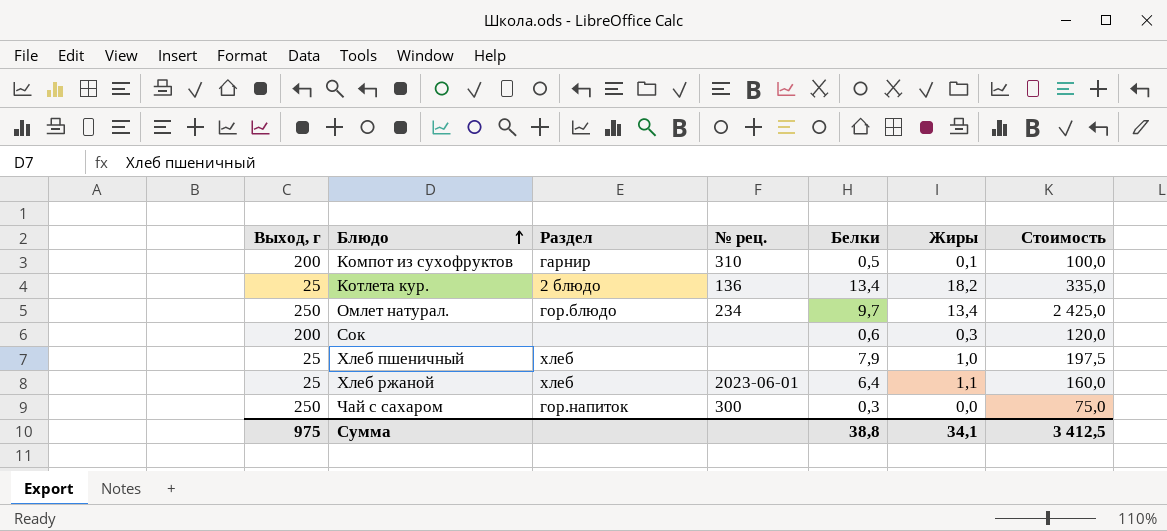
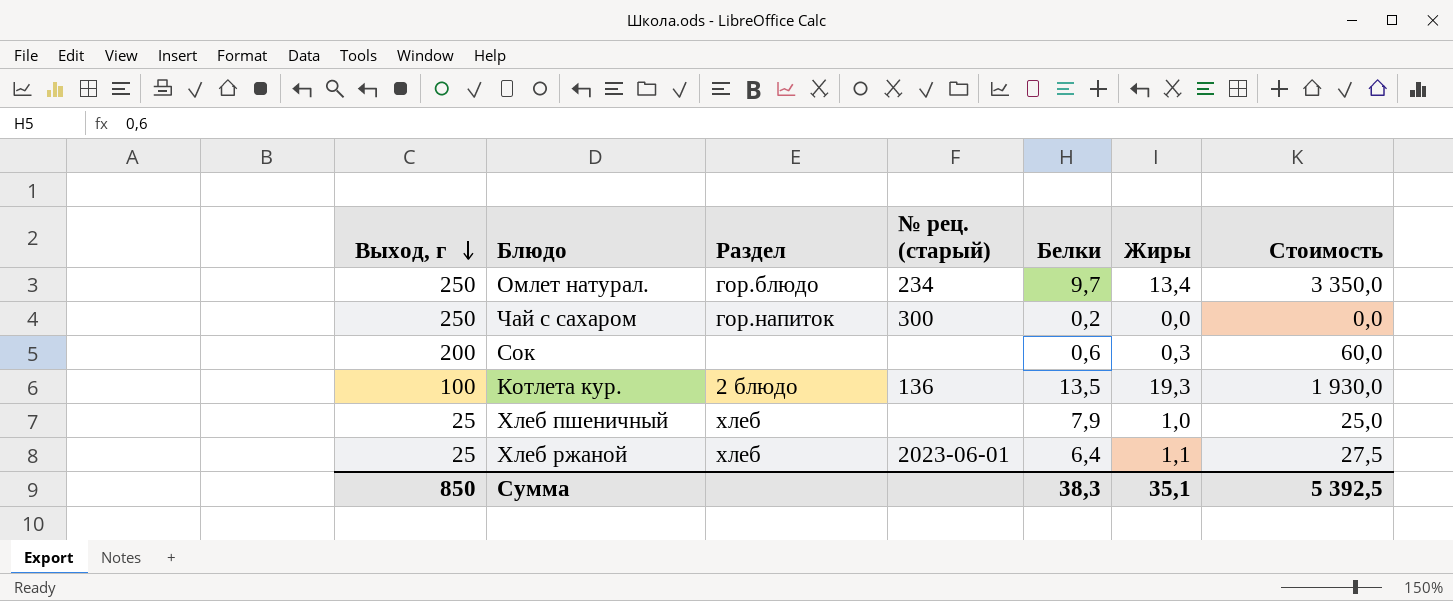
row order: Блюдо ascending -> Выход, г descending
column name: № рец. -> № рец. (старый)
column Стоимость | formula: [Выход, г] * [Белки] -> [Выход, г] * [Жиры]
row Компот из сухофруктов: 200 | гарнир | 310 | 0,5 | 0,1 | 100,0 -> none
Чай с сахаром | Белки: 0,3 -> 0,2
Котлета кур. | Выход, г: 25 -> 100
Котлета кур. | Белки: 13,4 -> 13,5
Котлета кур. | Жиры: 18,2 -> 19,3
Сумма | Выход, г: 975 -> 850
Сумма | Белки: 38,8 -> 38,3
Сумма | Жиры: 34,1 -> 35,1
Сумма | Стоимость: 3 412,5 -> 5 392,5

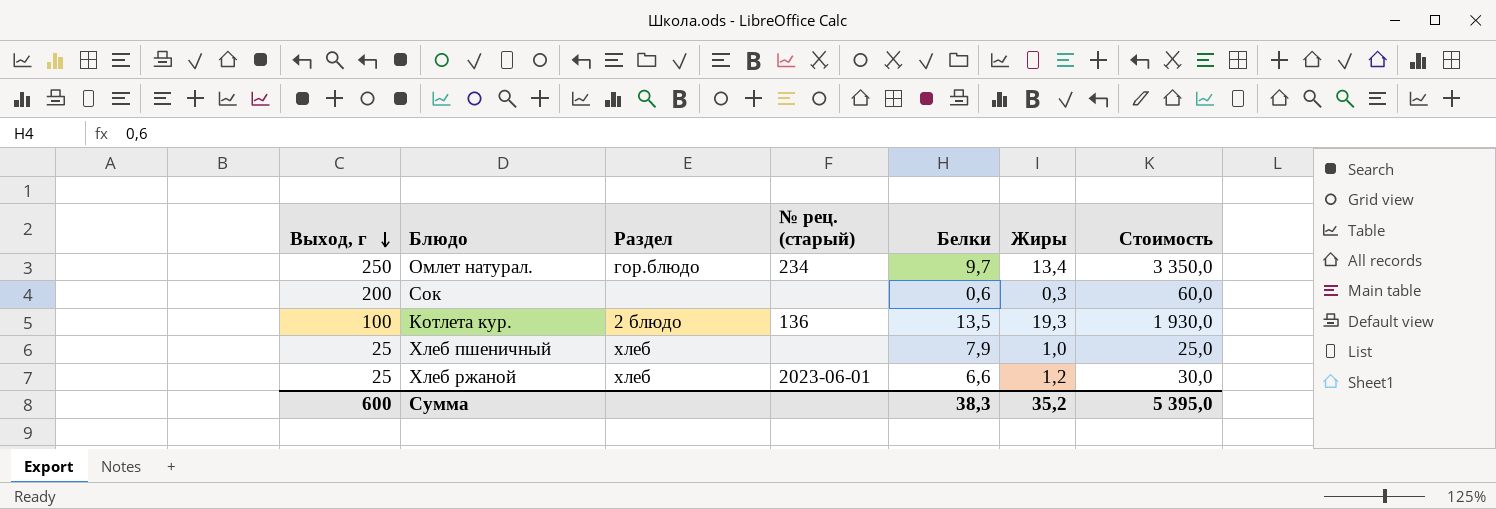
row Чай с сахаром: 250 | гор.напиток | 300 | 0,2 | 0,0 | 0,0 -> none
Хлеб ржаной | Белки: 6,4 -> 6,6
Хлеб ржаной | Жиры: 1,1 -> 1,2
Хлеб ржаной | Стоимость: 27,5 -> 30,0
Сумма | Выход, г: 850 -> 600
Сумма | Жиры: 35,1 -> 35,2
Сумма | Стоимость: 5 392,5 -> 5 395,0

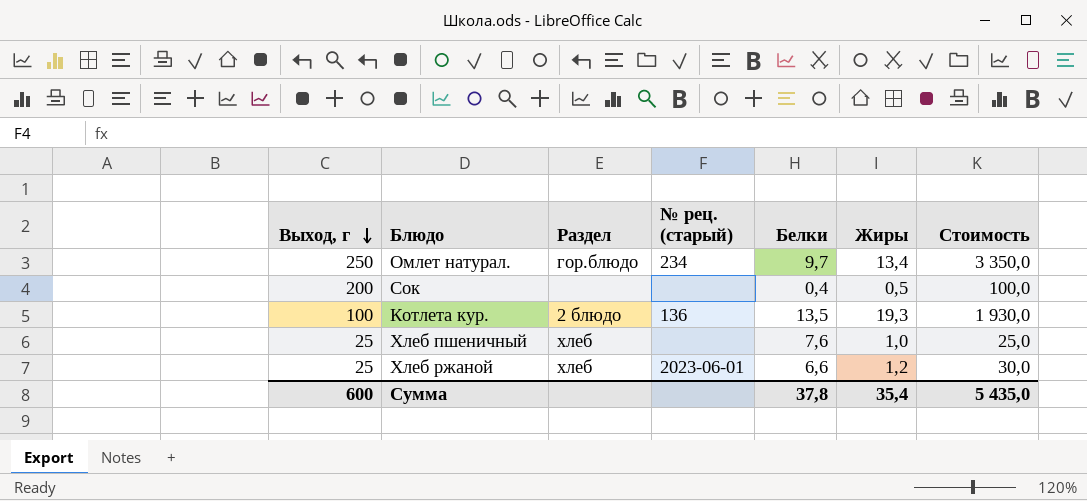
Сок | Белки: 0,6 -> 0,4
Сок | Жиры: 0,3 -> 0,5
Сок | Стоимость: 60,0 -> 100,0
Хлеб пшеничный | Белки: 7,9 -> 7,6
Сумма | Белки: 38,3 -> 37,8
Сумма | Жиры: 35,2 -> 35,4
Сумма | Стоимость: 5 395,0 -> 5 435,0

